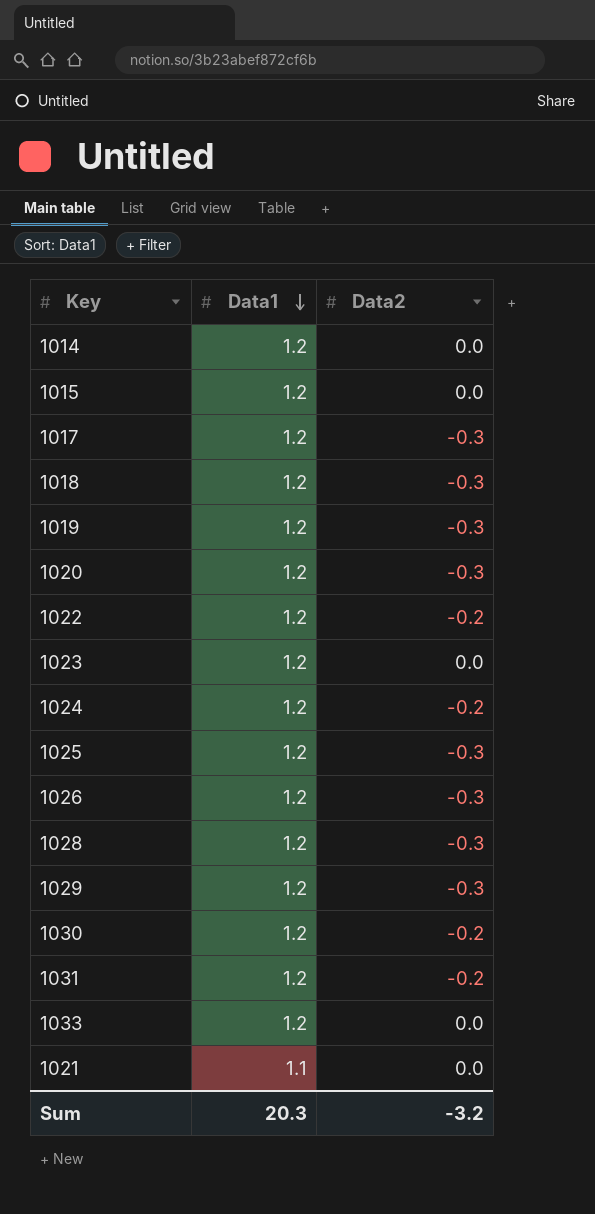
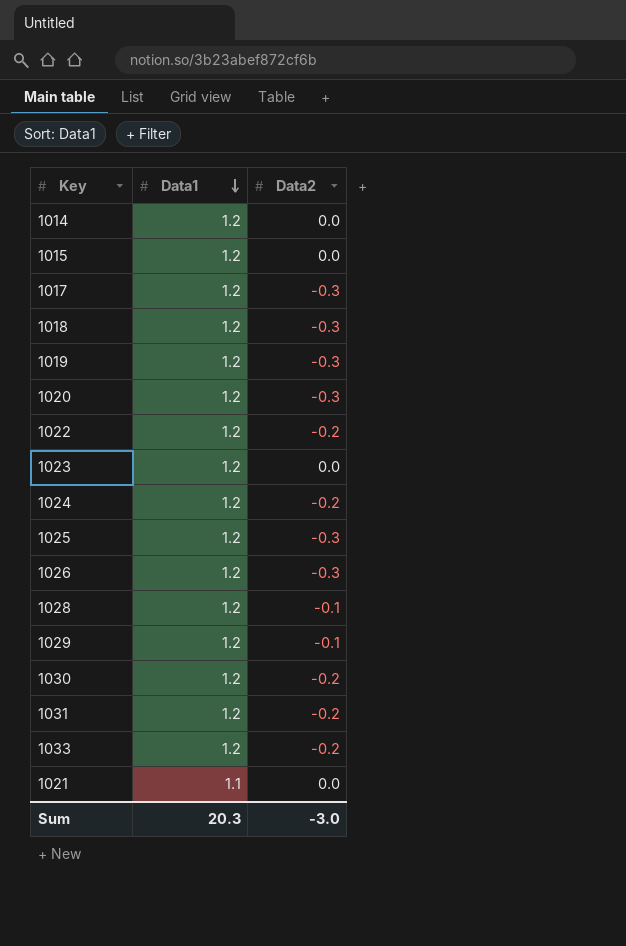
1028 | Data2: -0.3 -> -0.1
1029 | Data2: -0.3 -> -0.1
1033 | Data2: 0.0 -> -0.2
Sum | Data2: -3.2 -> -3.0

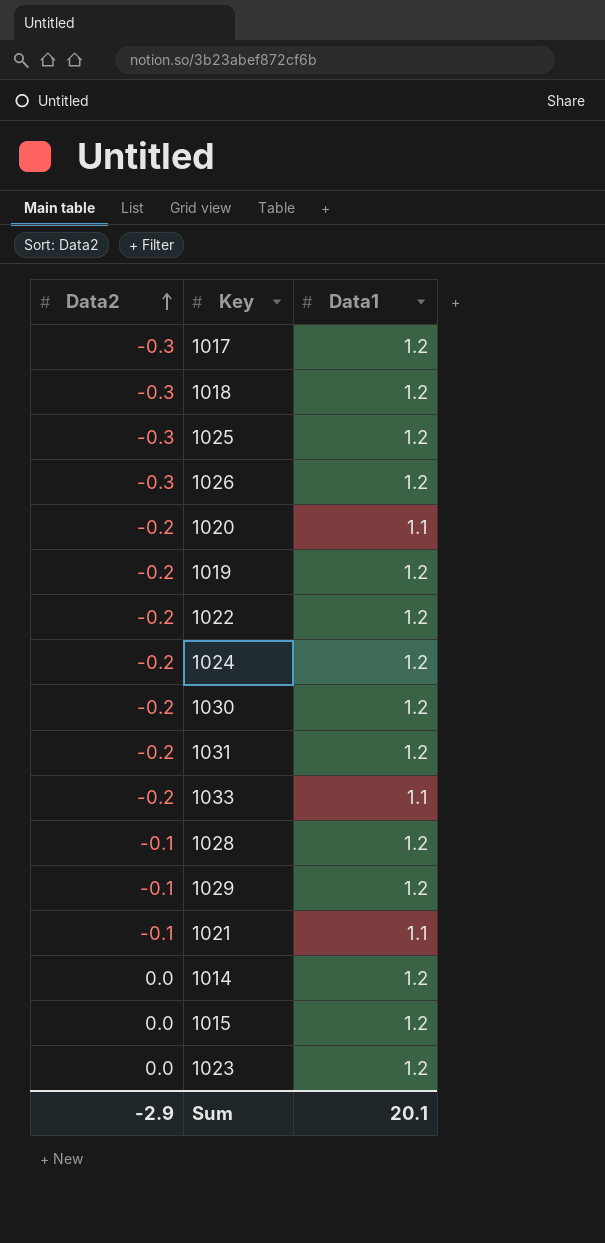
row order: Data1 descending -> Data2 ascending
column Data2 | position: 3 -> 1
1020 | Data2: -0.3 -> -0.2
1020 | Data1: 1.2 -> 1.1
1019 | Data2: -0.3 -> -0.2
1033 | Data1: 1.2 -> 1.1
1021 | Data2: 0.0 -> -0.1
Sum | Data2: -3.0 -> -2.9
Sum | Data1: 20.3 -> 20.1

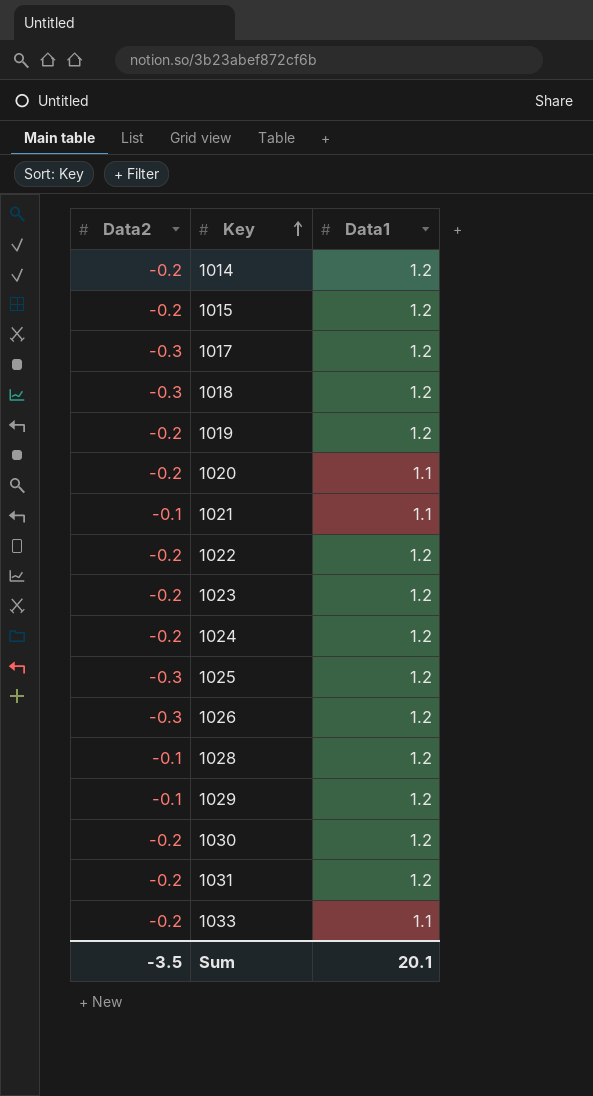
row order: Data2 ascending -> Key ascending
1014 | Data2: 0.0 -> -0.2
1015 | Data2: 0.0 -> -0.2
1023 | Data2: 0.0 -> -0.2
Sum | Data2: -2.9 -> -3.5

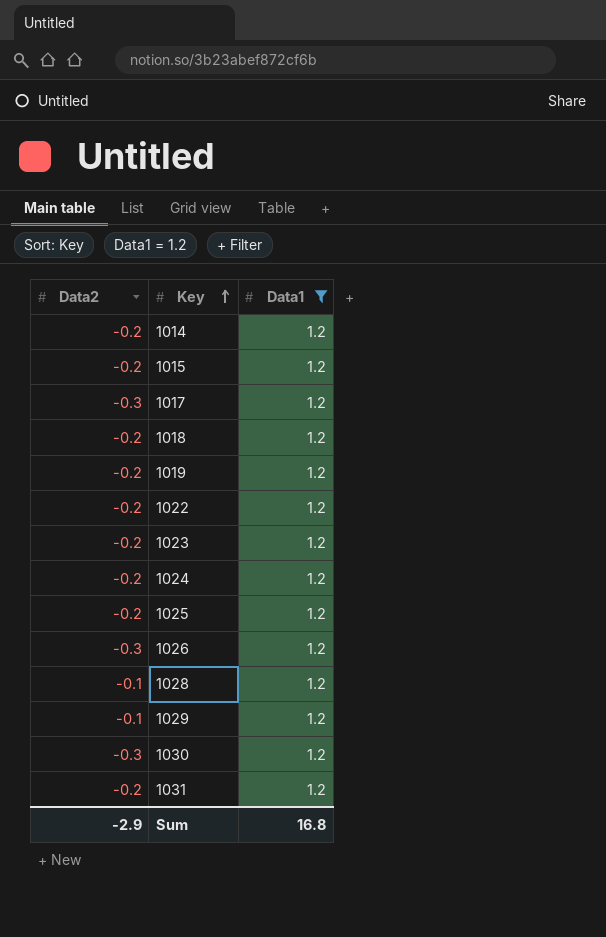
filter: none -> Data1 = 1.2
1018 | Data2: -0.3 -> -0.2
1025 | Data2: -0.3 -> -0.2
1030 | Data2: -0.2 -> -0.3
Sum | Data2: -3.5 -> -2.9
Sum | Data1: 20.1 -> 16.8

